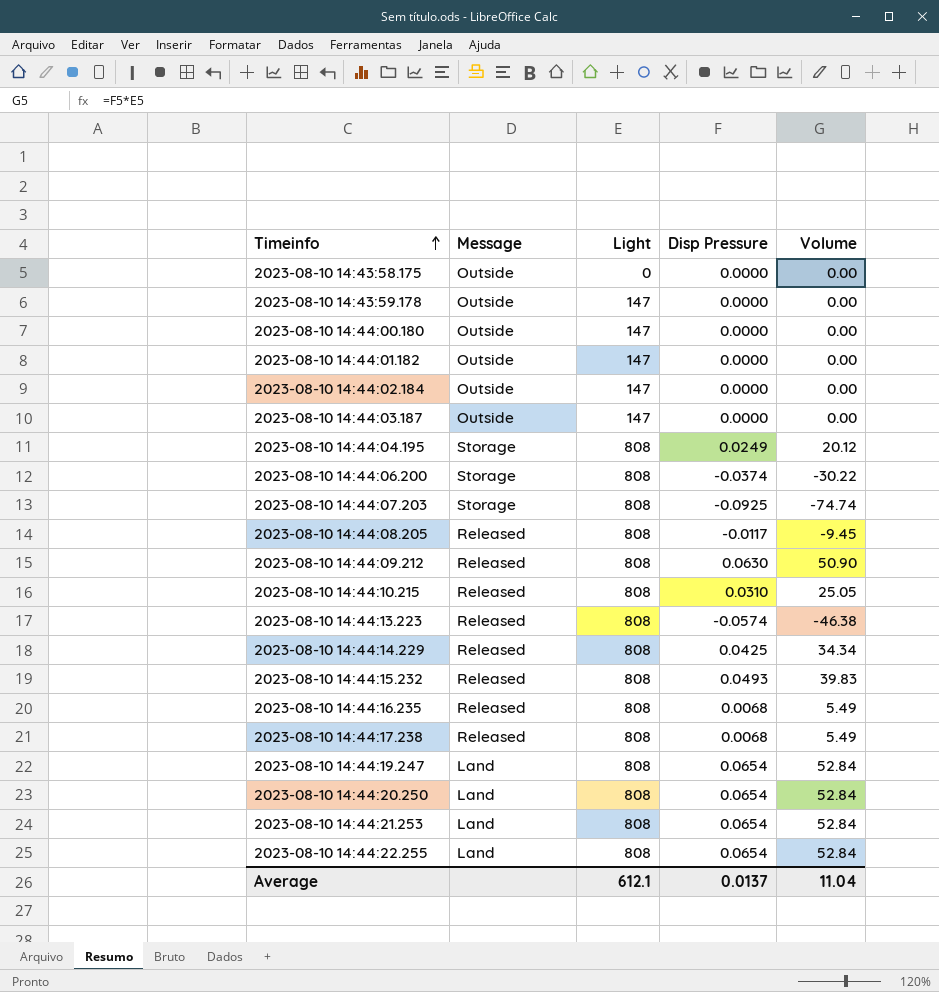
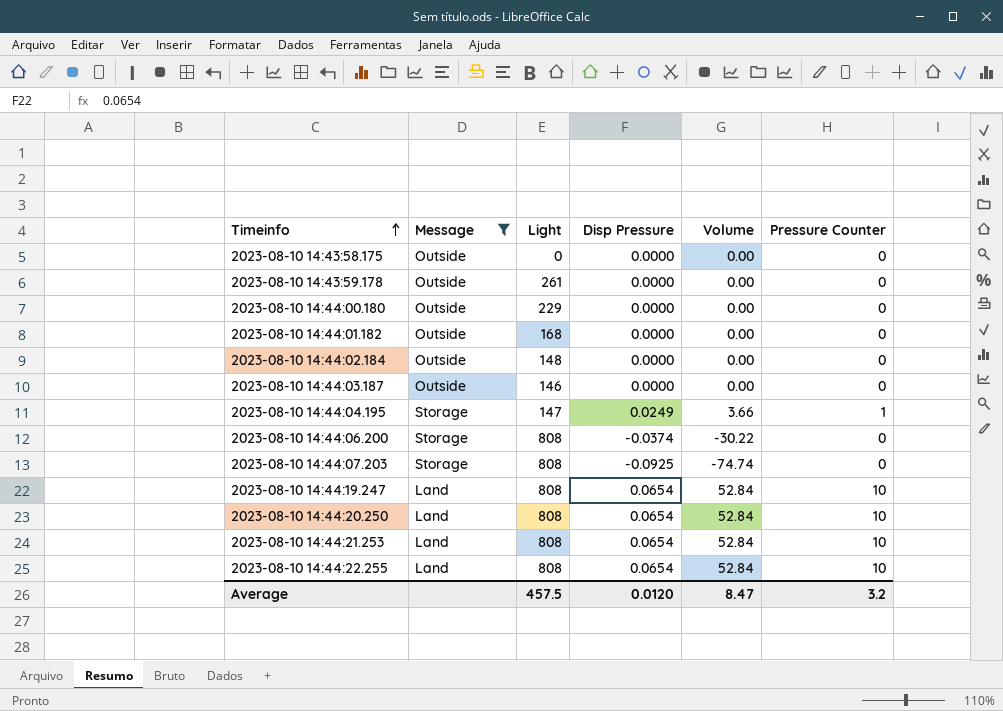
filter: none -> Message != Released
column Pressure Counter | position: none -> 6
2023-08-10 14:43:59.178 | Light: 147 -> 261
2023-08-10 14:44:00.180 | Light: 147 -> 229
2023-08-10 14:44:01.182 | Light: 147 -> 168
2023-08-10 14:44:02.184 | Light: 147 -> 148
2023-08-10 14:44:03.187 | Light: 147 -> 146
2023-08-10 14:44:04.195 | Light: 808 -> 147
2023-08-10 14:44:04.195 | Volume: 20.12 -> 3.66
Average | Light: 612.1 -> 457.5
Average | Disp Pressure: 0.0137 -> 0.0120
Average | Volume: 11.04 -> 8.47

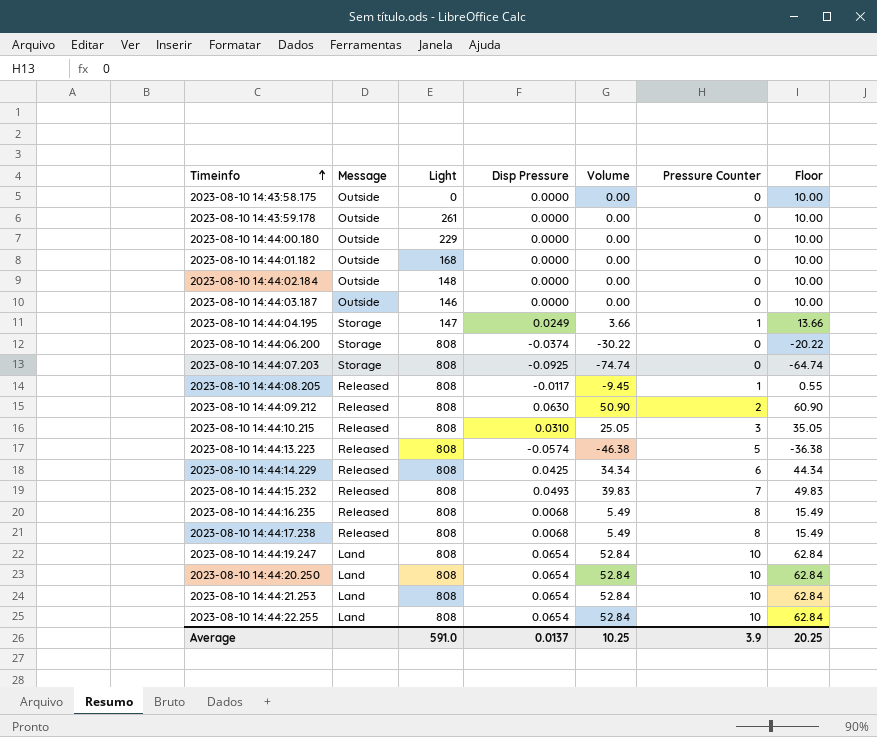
filter: Message != Released -> none
column Floor | formula: none -> [Volume] + 10
Average | Light: 457.5 -> 591.0
Average | Disp Pressure: 0.0120 -> 0.0137
Average | Volume: 8.47 -> 10.25
Average | Pressure Counter: 3.2 -> 3.9

